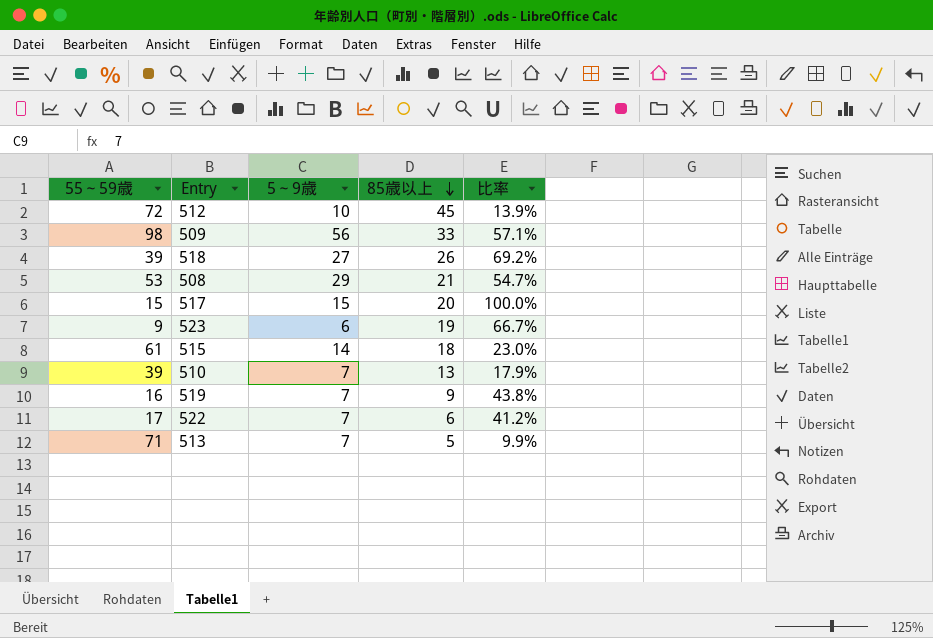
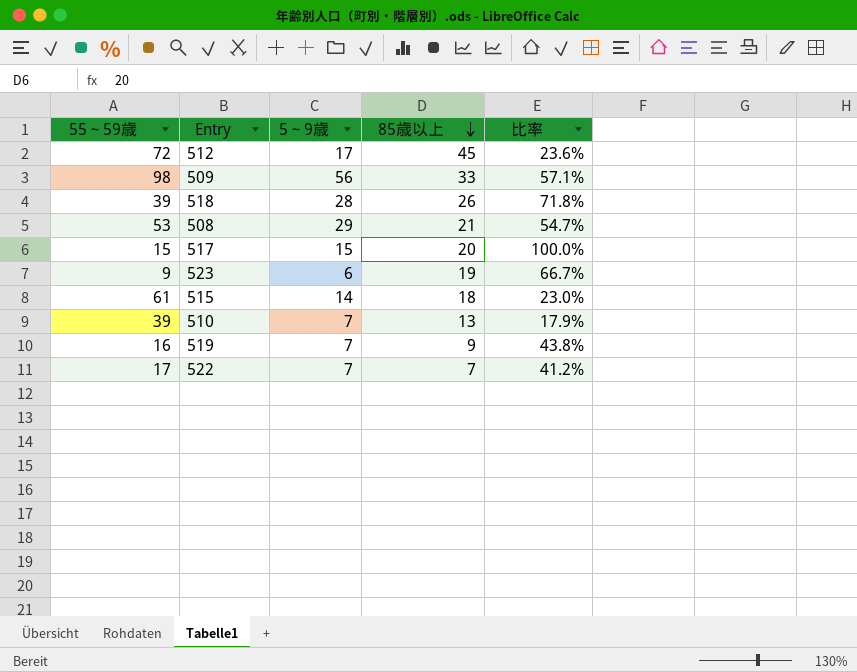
row 513: 71 | 7 | 5 | 9.9% -> none
512 | 5～9歳: 10 -> 17
512 | 比率: 13.9% -> 23.6%
518 | 5～9歳: 27 -> 28
518 | 比率: 69.2% -> 71.8%
522 | 85歳以上: 6 -> 7

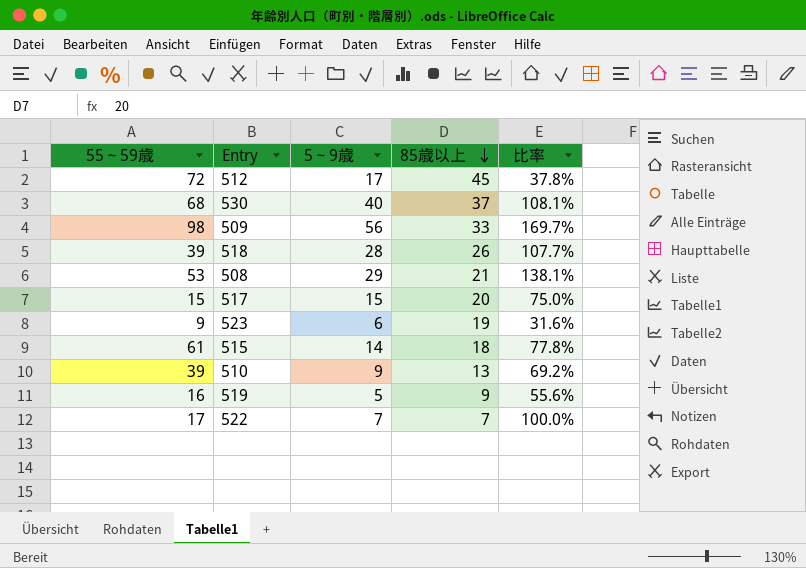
column 比率 | formula: [5～9歳] / [55～59歳] -> [5～9歳] / [85歳以上]
row 530: none -> 68 | 40 | 37 | 108.1%
510 | 5～9歳: 7 -> 9
519 | 5～9歳: 7 -> 5

